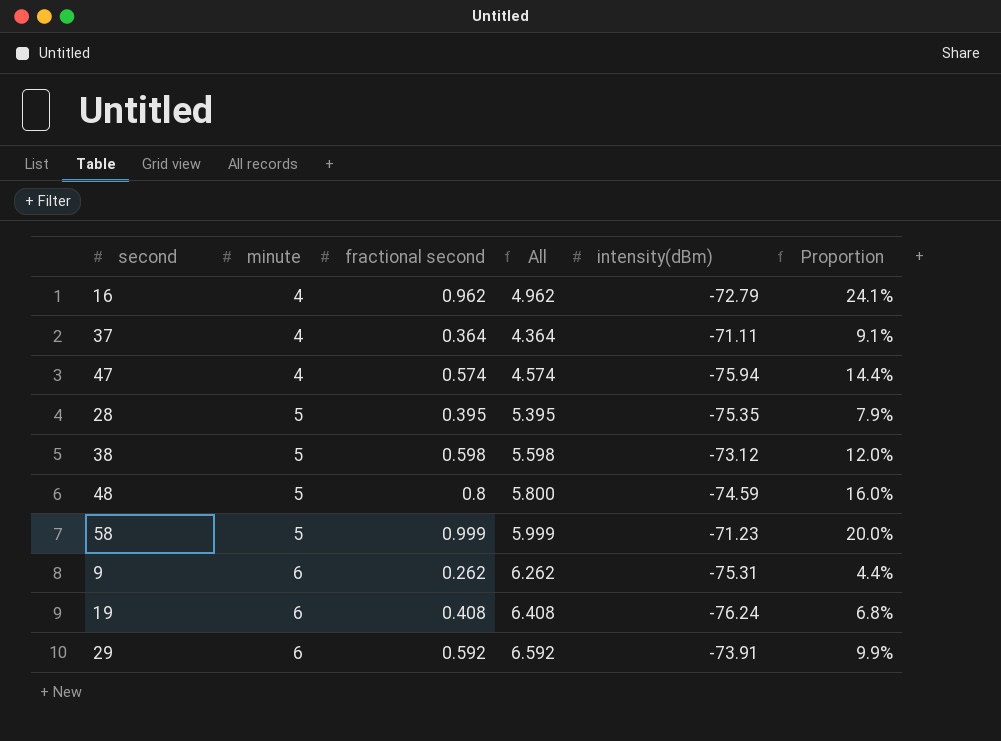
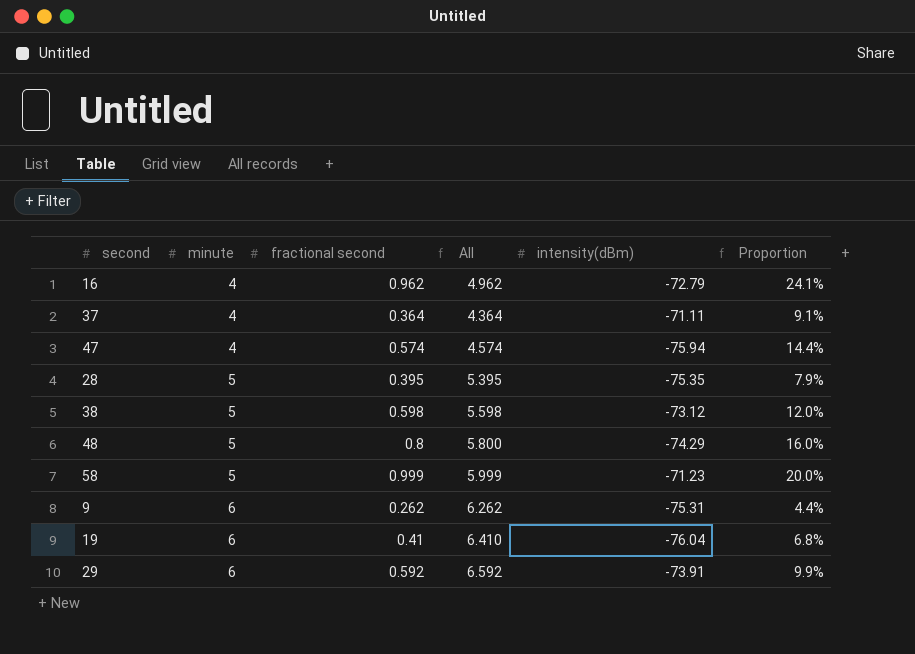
48 | intensity(dBm): -74.59 -> -74.29
19 | fractional second: 0.408 -> 0.41
19 | All: 6.408 -> 6.410
19 | intensity(dBm): -76.24 -> -76.04

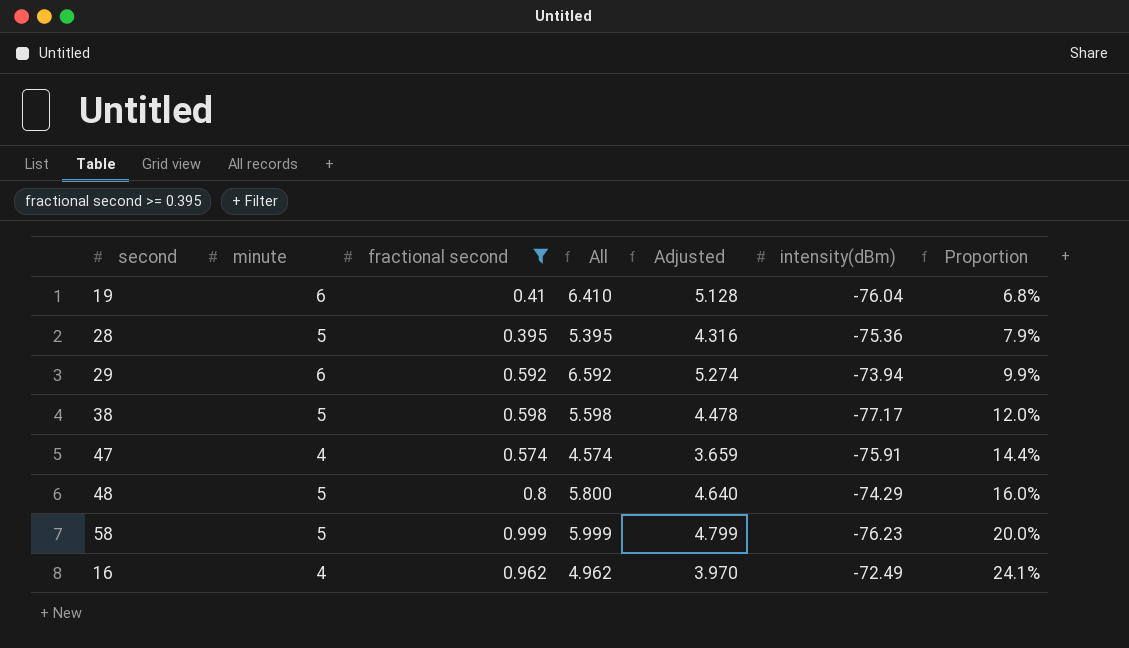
filter: none -> fractional second >= 0.395
row order: minute ascending -> Proportion ascending
column Adjusted | formula: none -> [All] * 0.8
28 | intensity(dBm): -75.35 -> -75.36
29 | intensity(dBm): -73.91 -> -73.94
38 | intensity(dBm): -73.12 -> -77.17
47 | intensity(dBm): -75.94 -> -75.91
58 | intensity(dBm): -71.23 -> -76.23
16 | intensity(dBm): -72.79 -> -72.49

